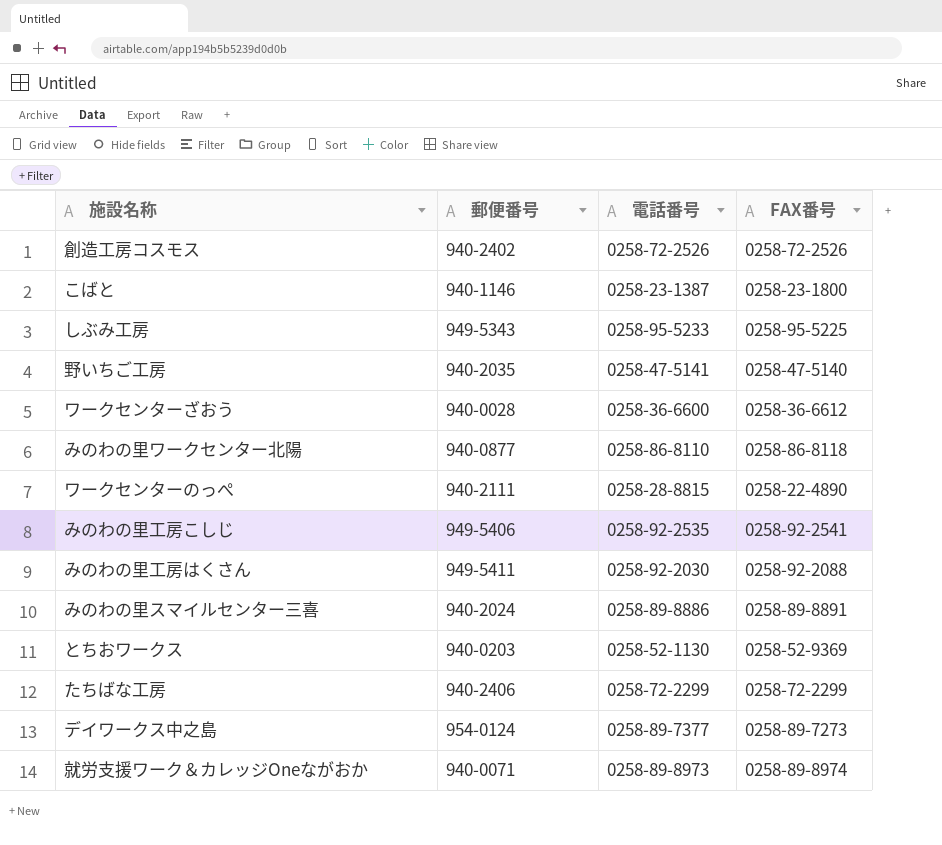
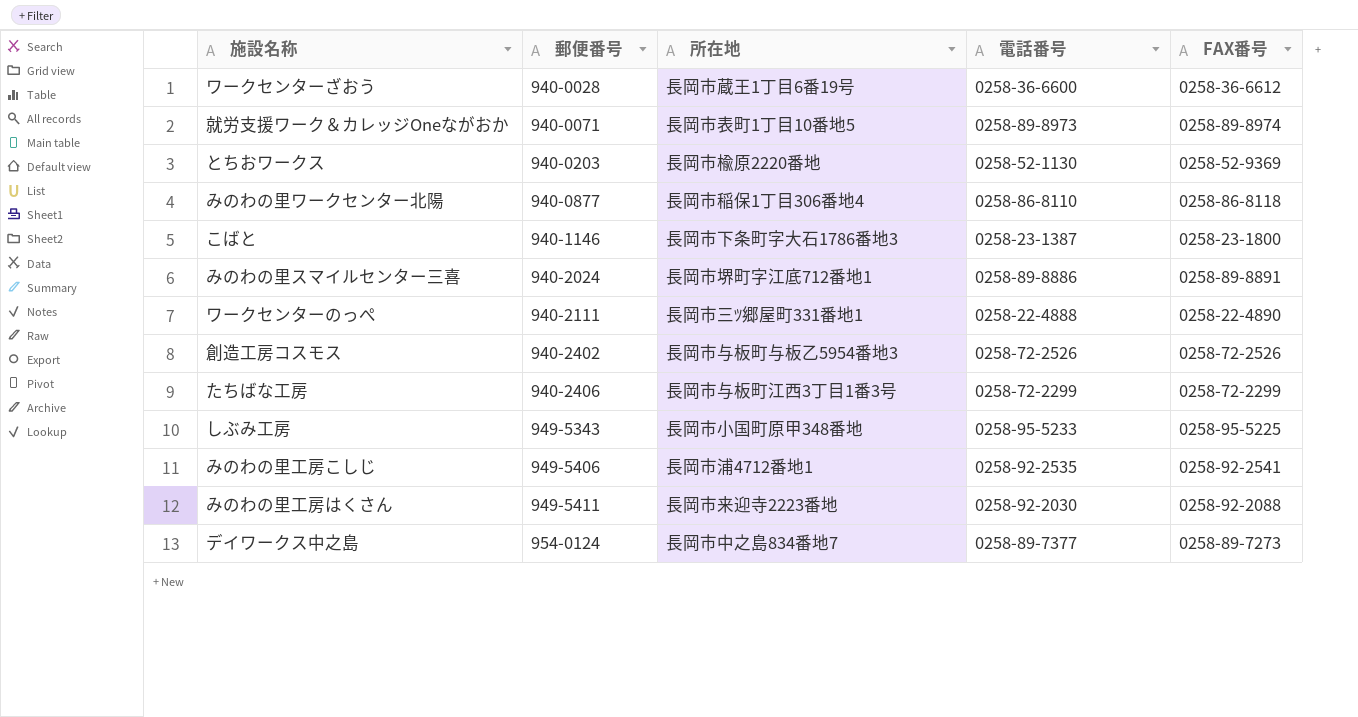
row order: none -> 郵便番号 ascending
column 所在地 | position: none -> 3
row 野いちご工房: 940-2035 | 0258-47-5141 | 0258-47-5140 -> none
ワークセンターのっぺ | 電話番号: 0258-28-8815 -> 0258-22-4888

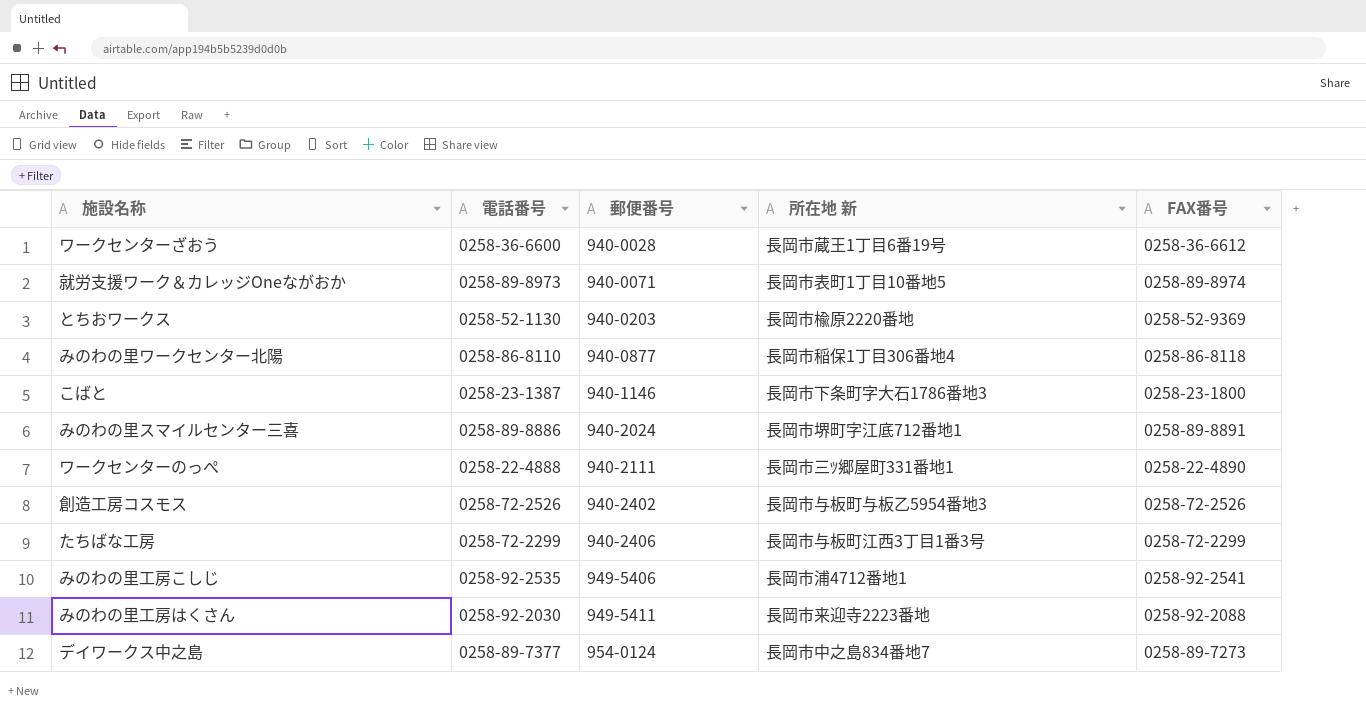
column 電話番号 | position: 4 -> 2
column name: 所在地 -> 所在地 新
row しぶみ工房: 949-5343 | 長岡市小国町原甲348番地 | 0258-95-5233 | 0258-95-5225 -> none

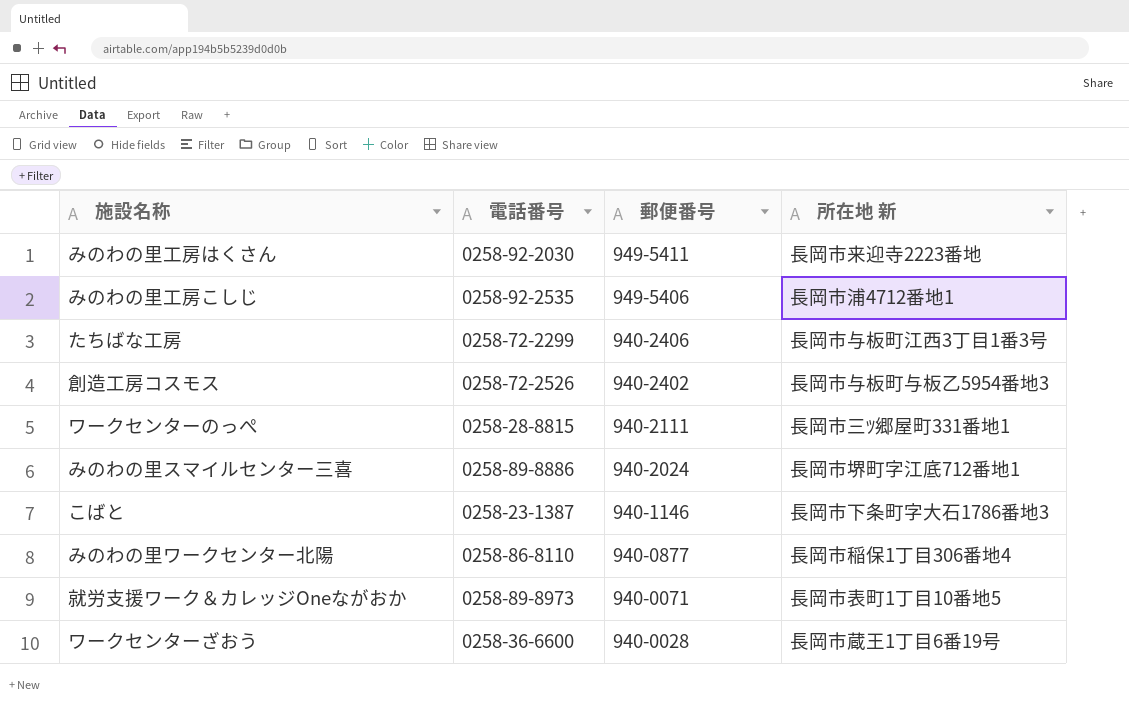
row order: 郵便番号 ascending -> 郵便番号 descending
column FAX番号 | position: 5 -> none
row とちおワークス: 0258-52-1130 | 940-0203 | 長岡市楡原2220番地 | 0258-52-9369 -> none
row デイワークス中之島: 0258-89-7377 | 954-0124 | 長岡市中之島834番地7 | 0258-89-7273 -> none
ワークセンターのっぺ | 電話番号: 0258-22-4888 -> 0258-28-8815

